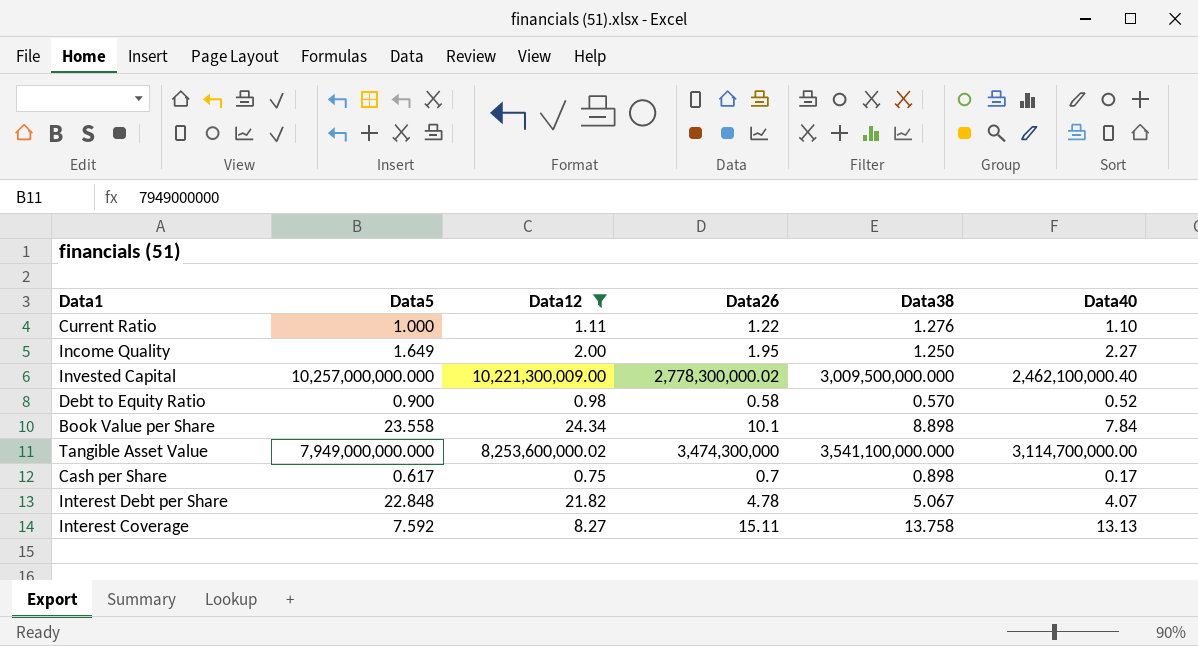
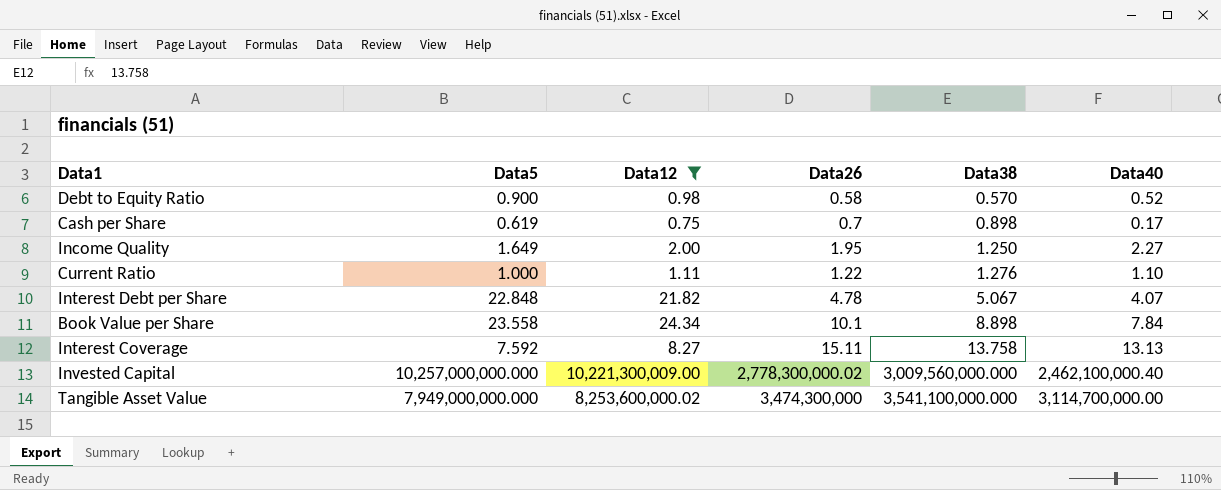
row order: none -> Data38 ascending
Cash per Share | Data5: 0.617 -> 0.619
Invested Capital | Data38: 3,009,500,000.000 -> 3,009,560,000.000

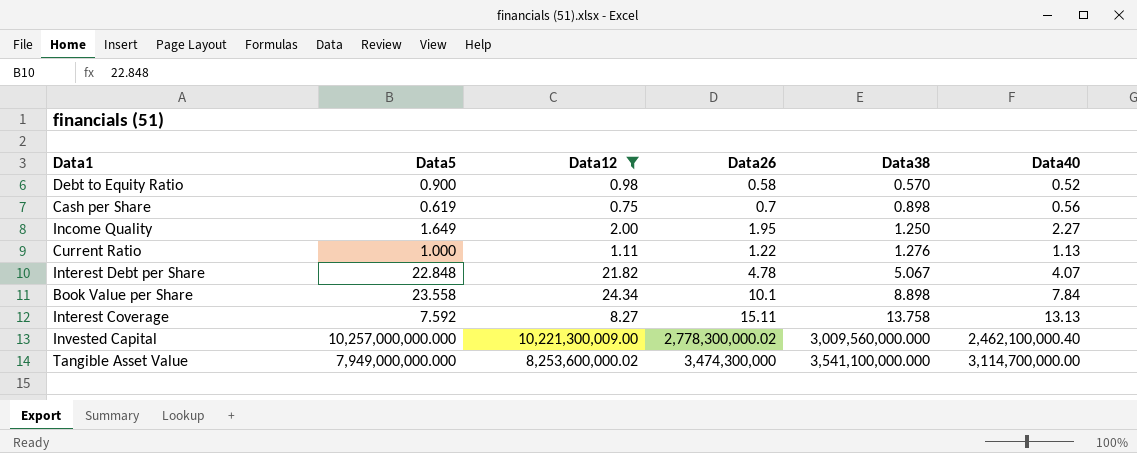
Cash per Share | Data40: 0.17 -> 0.56
Current Ratio | Data40: 1.10 -> 1.13

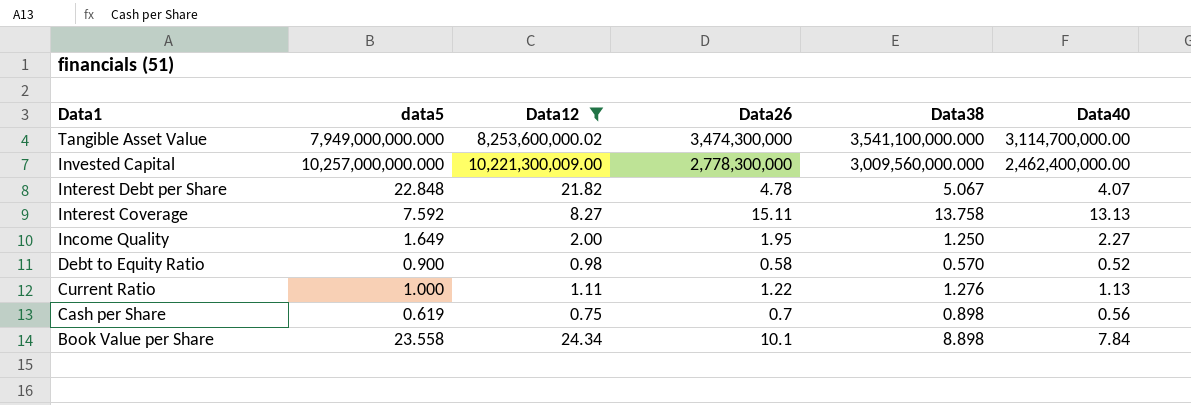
row order: Data38 ascending -> Data1 descending
column name: Data5 -> data5
Invested Capital | Data26: 2,778,300,000.02 -> 2,778,300,000
Invested Capital | Data40: 2,462,100,000.40 -> 2,462,400,000.00

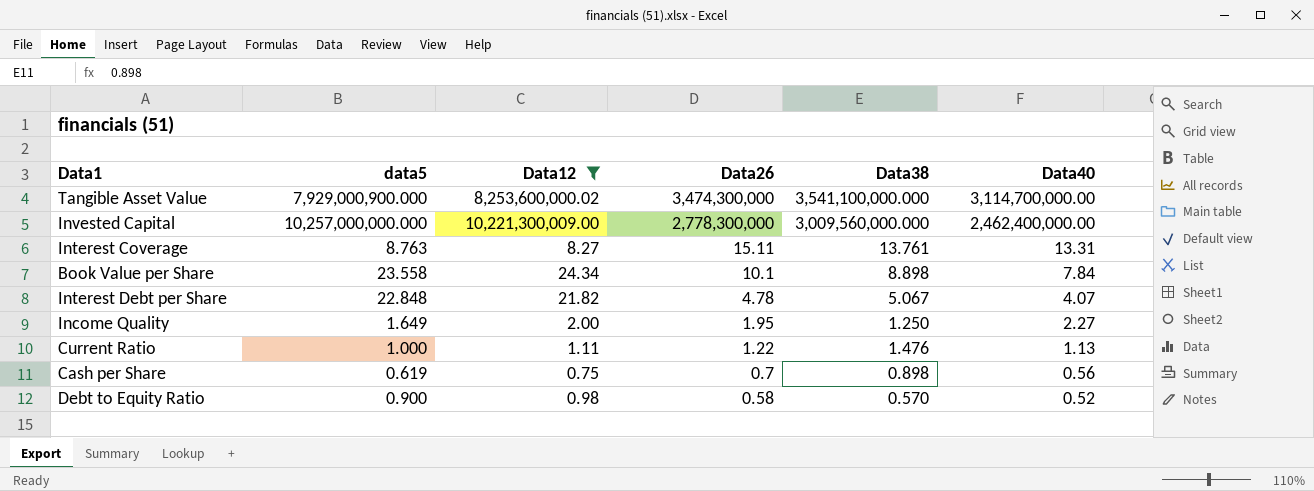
row order: Data1 descending -> Data26 descending
Tangible Asset Value | data5: 7,949,000,000.000 -> 7,929,000,900.000
Interest Coverage | data5: 7.592 -> 8.763
Interest Coverage | Data38: 13.758 -> 13.761
Interest Coverage | Data40: 13.13 -> 13.31
Current Ratio | Data38: 1.276 -> 1.476

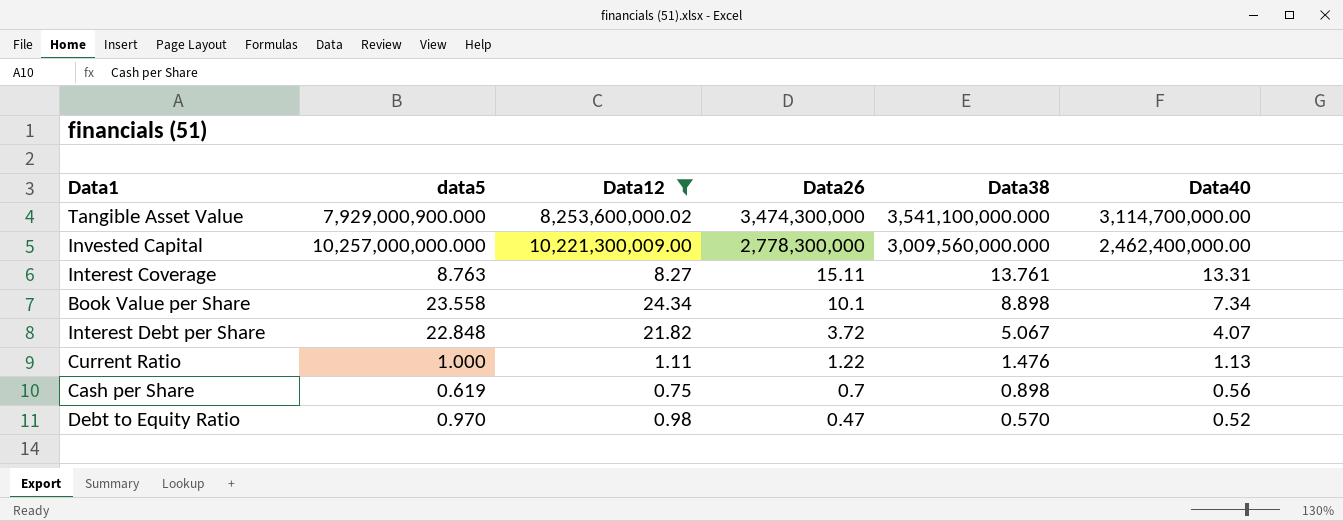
row Income Quality: 1.649 | 2.00 | 1.95 | 1.250 | 2.27 -> none
Book Value per Share | Data40: 7.84 -> 7.34
Interest Debt per Share | Data26: 4.78 -> 3.72
Debt to Equity Ratio | data5: 0.900 -> 0.970
Debt to Equity Ratio | Data26: 0.58 -> 0.47

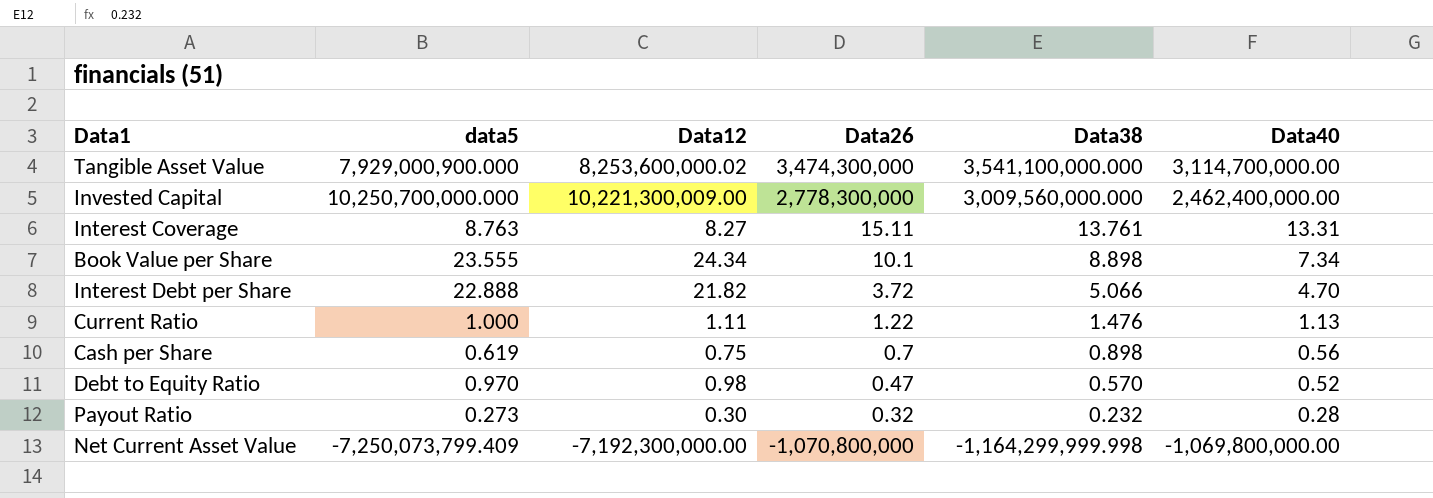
filter: Data12 >= 0.75 -> none
Invested Capital | data5: 10,257,000,000.000 -> 10,250,700,000.000
Book Value per Share | data5: 23.558 -> 23.555
Interest Debt per Share | data5: 22.848 -> 22.888
Interest Debt per Share | Data38: 5.067 -> 5.066
Interest Debt per Share | Data40: 4.07 -> 4.70

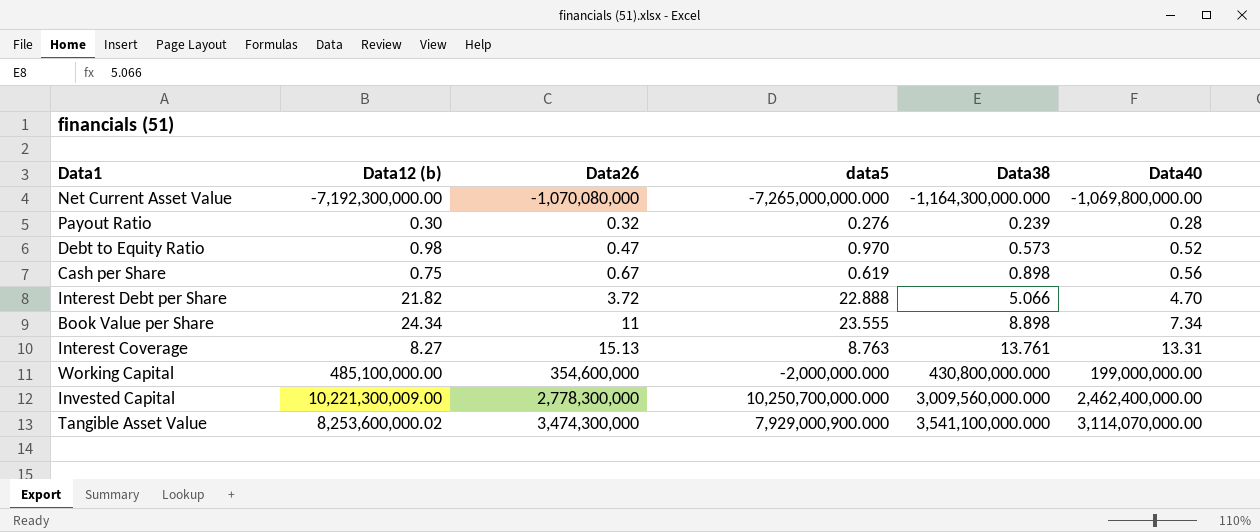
row order: Data26 descending -> Data26 ascending
column name: Data12 -> Data12 (b)
column data5 | position: 2 -> 4
row Current Ratio: 1.000 | 1.11 | 1.22 | 1.476 | 1.13 -> none
Net Current Asset Value | Data26: -1,070,800,000 -> -1,070,080,000
Net Current Asset Value | data5: -7,250,073,799.409 -> -7,265,000,000.000
Net Current Asset Value | Data38: -1,164,299,999.998 -> -1,164,300,000.000
Payout Ratio | data5: 0.273 -> 0.276
Payout Ratio | Data38: 0.232 -> 0.239
Debt to Equity Ratio | Data38: 0.570 -> 0.573
Cash per Share | Data26: 0.7 -> 0.67
Book Value per Share | Data26: 10.1 -> 11
Interest Coverage | Data26: 15.11 -> 15.13
row Working Capital: none -> 485,100,000.00 | 354,600,000 | -2,000,000.000 | 430,800,000.000 | 199,000,000.00
Tangible Asset Value | Data40: 3,114,700,000.00 -> 3,114,070,000.00

